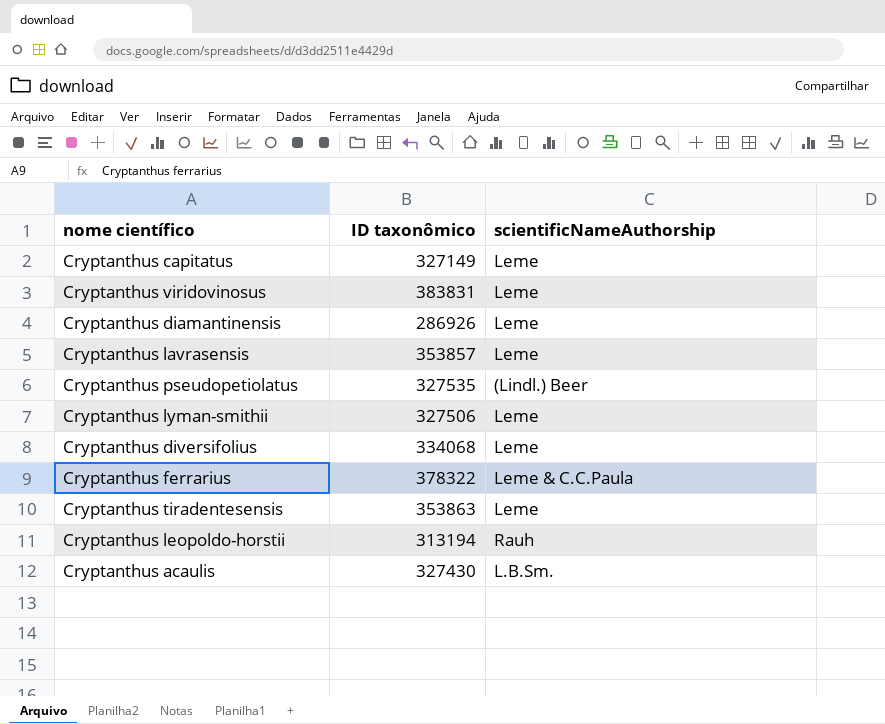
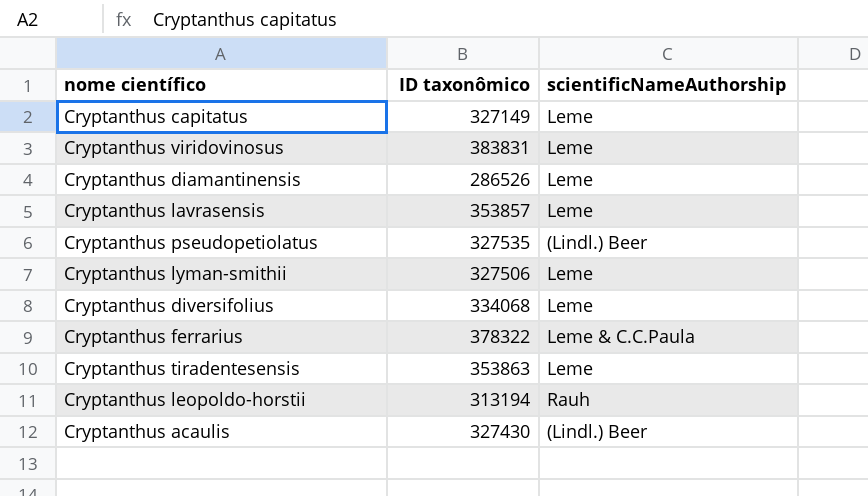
Cryptanthus diamantinensis | ID taxonômico: 286926 -> 286526
Cryptanthus acaulis | scientificNameAuthorship: L.B.Sm. -> (Lindl.) Beer

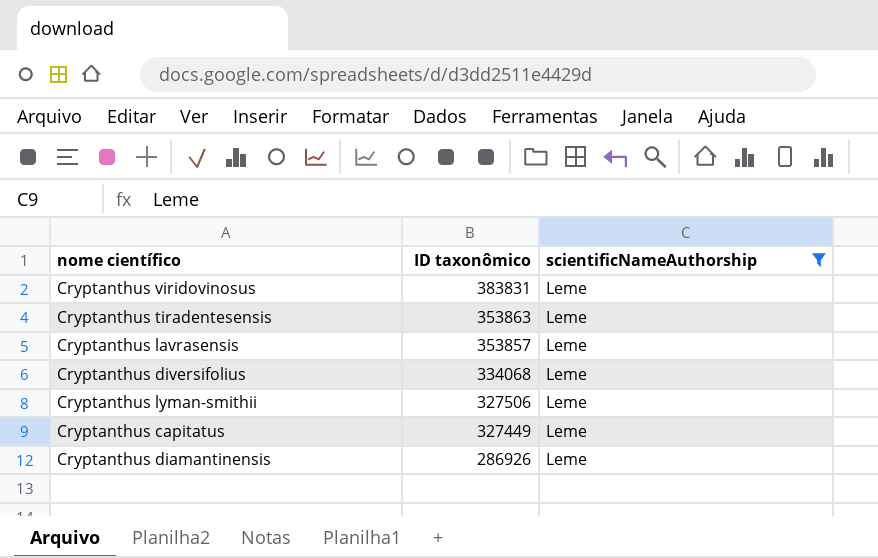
filter: none -> scientificNameAuthorship = Leme
row order: none -> ID taxonômico descending
Cryptanthus capitatus | ID taxonômico: 327149 -> 327449
Cryptanthus diamantinensis | ID taxonômico: 286526 -> 286926

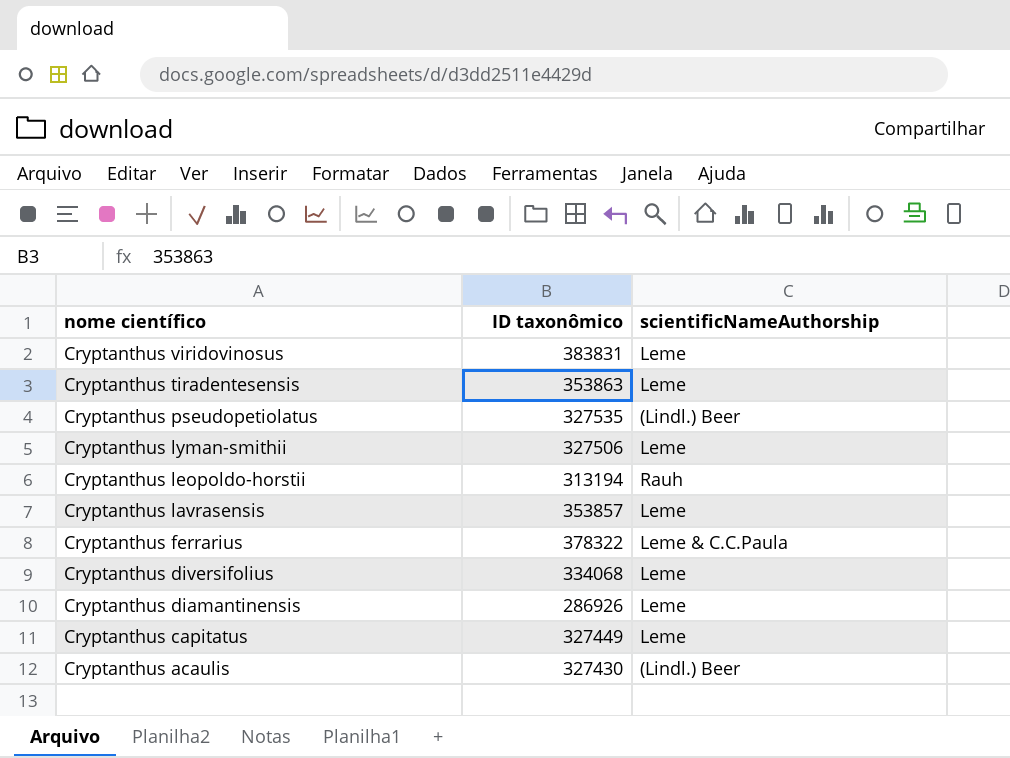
filter: scientificNameAuthorship = Leme -> none
row order: ID taxonômico descending -> nome científico descending

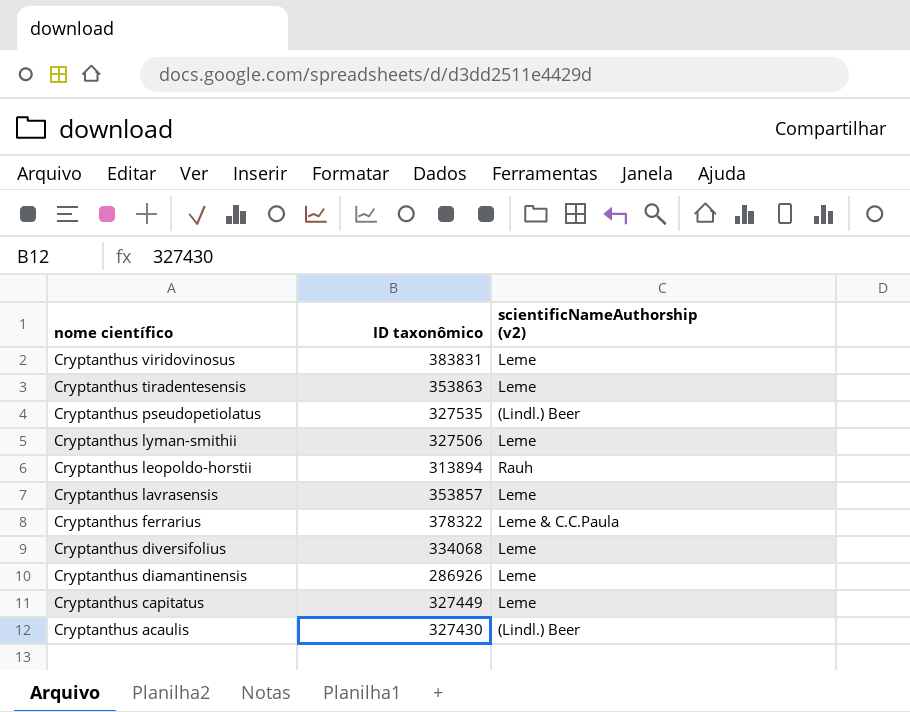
column name: scientificNameAuthorship -> scientificNameAuthorship (v2)
Cryptanthus leopoldo-horstii | ID taxonômico: 313194 -> 313894

